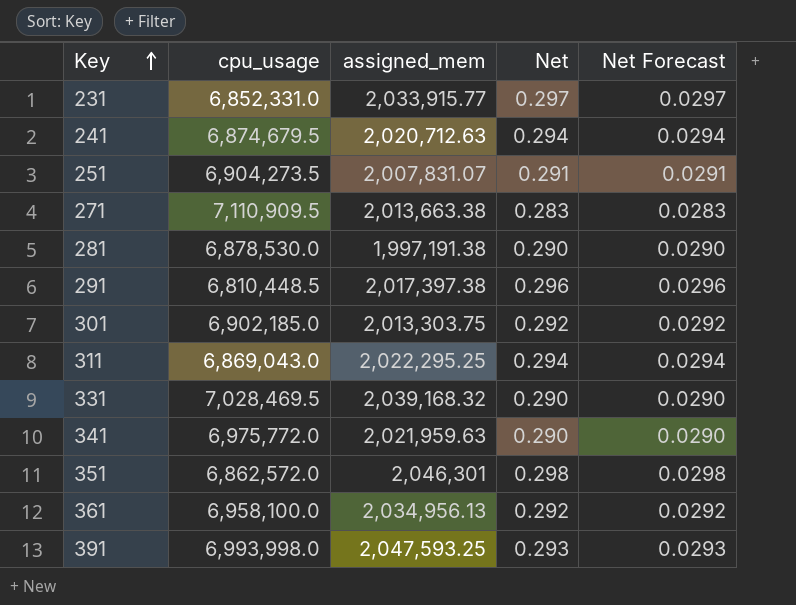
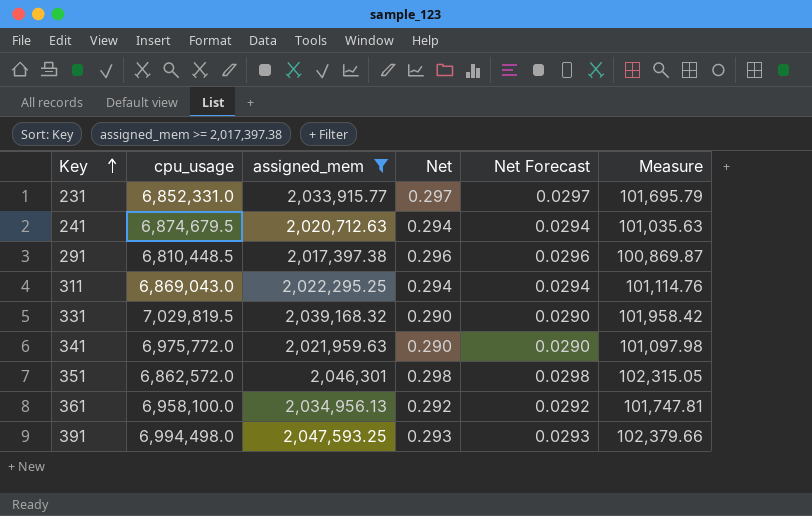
filter: none -> assigned_mem >= 2,017,397.38
column Measure | formula: none -> [assigned_mem] * 0.05
331 | cpu_usage: 7,028,469.5 -> 7,029,819.5
391 | cpu_usage: 6,993,998.0 -> 6,994,498.0

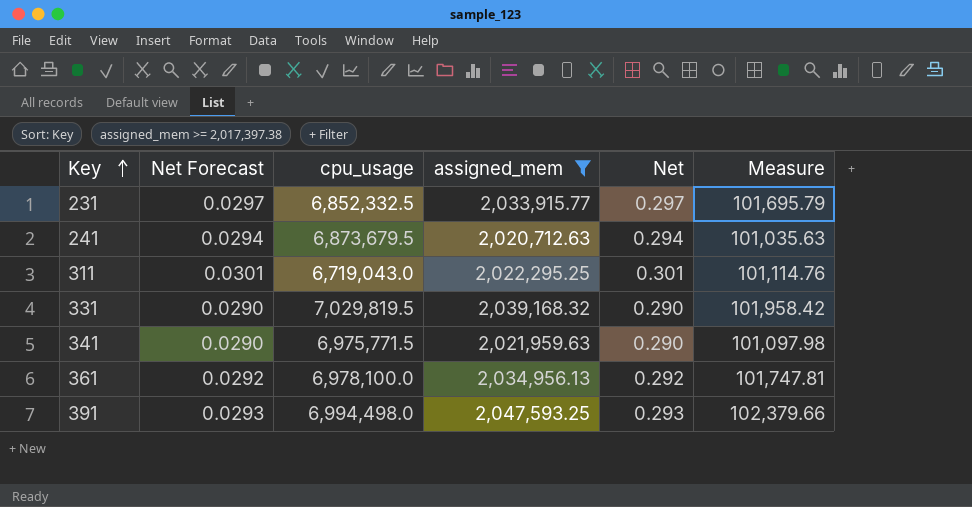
column Net Forecast | position: 5 -> 2
row 291: 6,810,448.5 | 2,017,397.38 | 0.296 | 0.0296 | 100,869.87 -> none
row 351: 6,862,572.0 | 2,046,301 | 0.298 | 0.0298 | 102,315.05 -> none
231 | cpu_usage: 6,852,331.0 -> 6,852,332.5
241 | cpu_usage: 6,874,679.5 -> 6,873,679.5
311 | Net Forecast: 0.0294 -> 0.0301
311 | cpu_usage: 6,869,043.0 -> 6,719,043.0
311 | Net: 0.294 -> 0.301
341 | cpu_usage: 6,975,772.0 -> 6,975,771.5
361 | cpu_usage: 6,958,100.0 -> 6,978,100.0

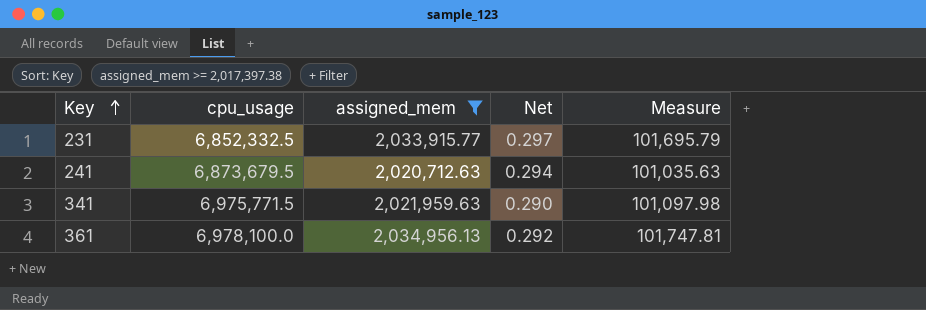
column Net Forecast | formula: [Net] * 0.1 -> none
row 311: 0.0301 | 6,719,043.0 | 2,022,295.25 | 0.301 | 101,114.76 -> none
row 331: 0.0290 | 7,029,819.5 | 2,039,168.32 | 0.290 | 101,958.42 -> none
row 391: 0.0293 | 6,994,498.0 | 2,047,593.25 | 0.293 | 102,379.66 -> none

